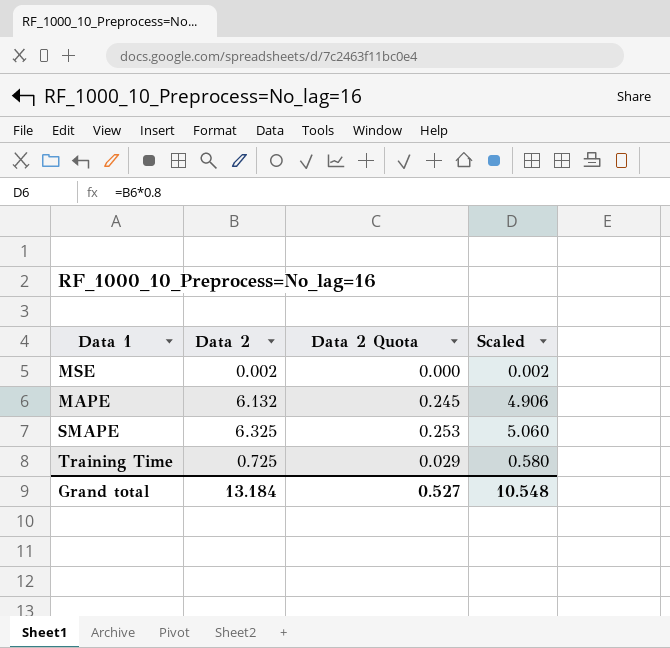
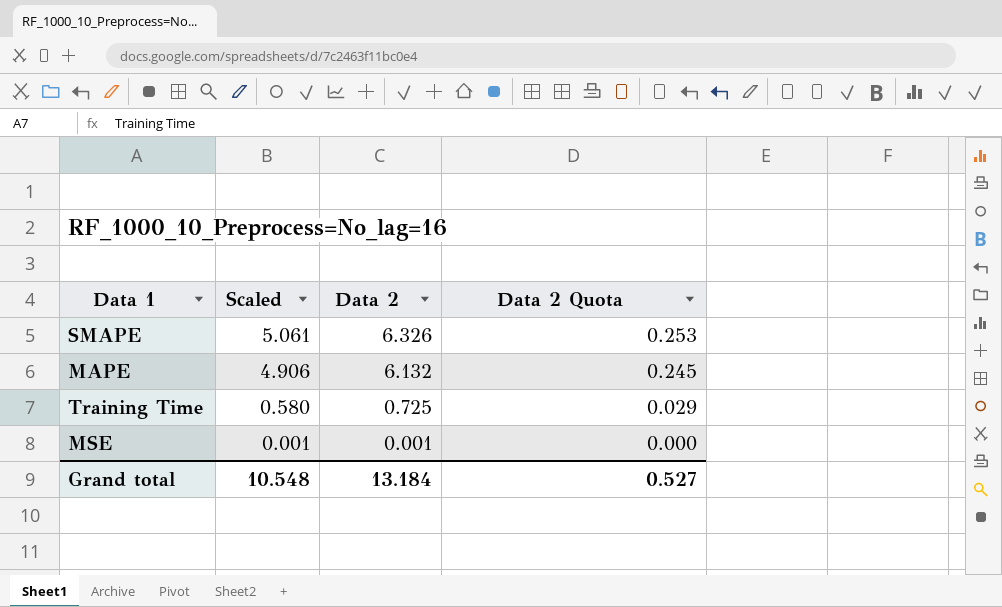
row order: none -> Scaled descending
column Scaled | position: 4 -> 2
SMAPE | Scaled: 5.060 -> 5.061
SMAPE | Data 2: 6.325 -> 6.326
MSE | Scaled: 0.002 -> 0.001
MSE | Data 2: 0.002 -> 0.001

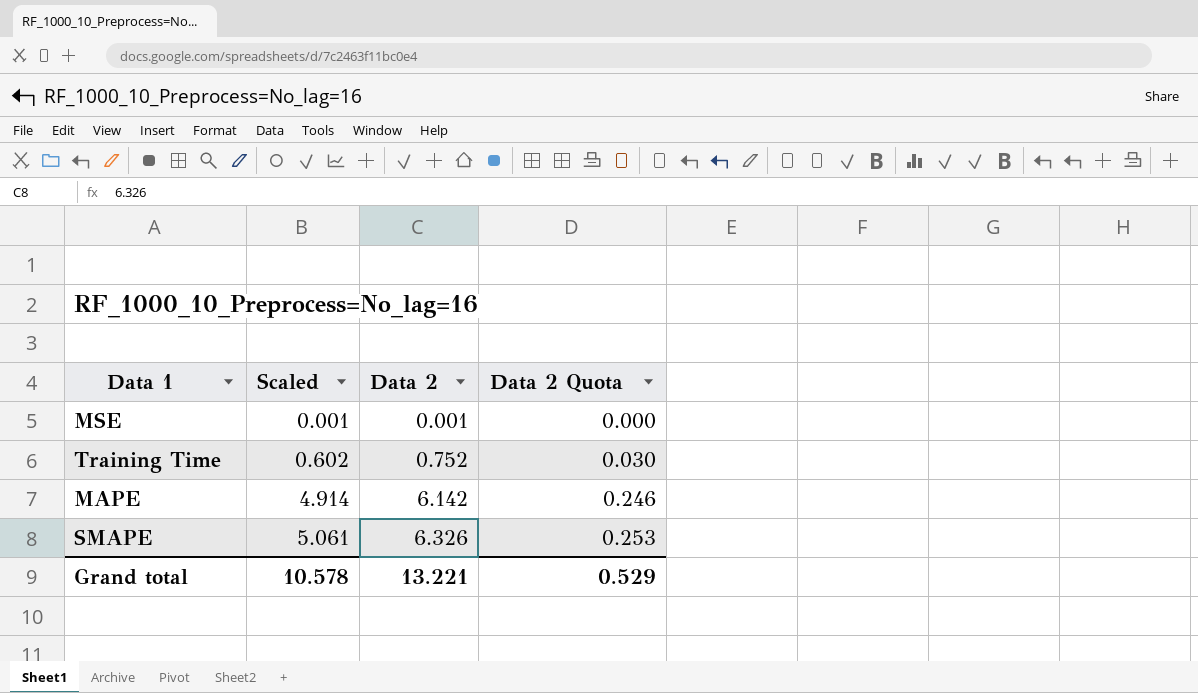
row order: Scaled descending -> Scaled ascending
Training Time | Scaled: 0.580 -> 0.602
Training Time | Data 2: 0.725 -> 0.752
Training Time | Data 2 Quota: 0.029 -> 0.030
MAPE | Scaled: 4.906 -> 4.914
MAPE | Data 2: 6.132 -> 6.142
MAPE | Data 2 Quota: 0.245 -> 0.246
Grand total | Scaled: 10.548 -> 10.578
Grand total | Data 2: 13.184 -> 13.221
Grand total | Data 2 Quota: 0.527 -> 0.529

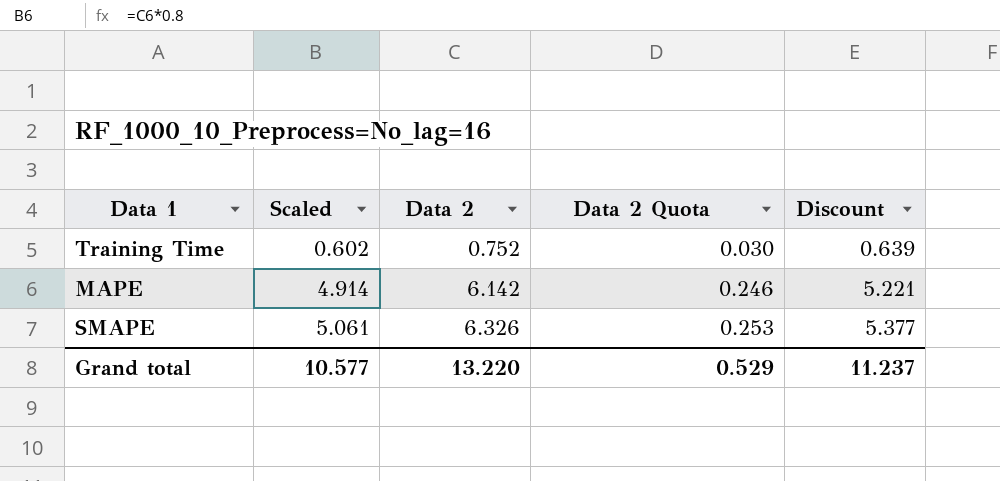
column Discount | formula: none -> [Data 2] * 0.85
row MSE: 0.001 | 0.001 | 0.000 -> none
Grand total | Scaled: 10.578 -> 10.577
Grand total | Data 2: 13.221 -> 13.220

